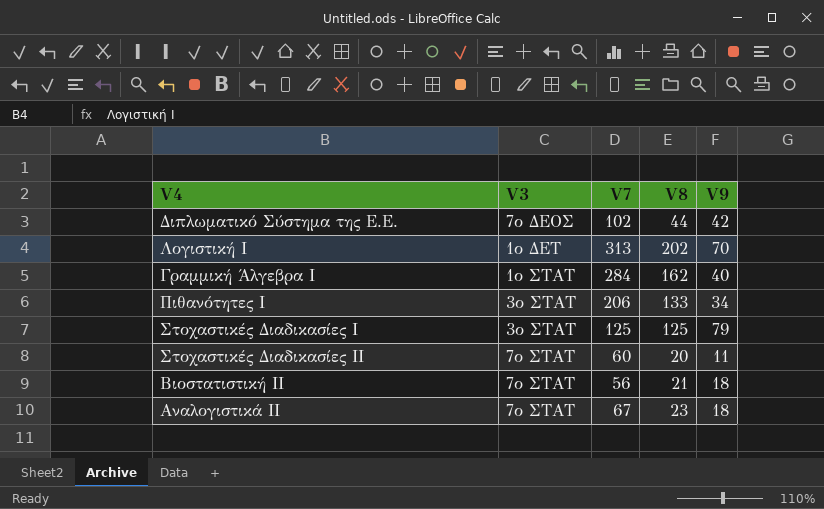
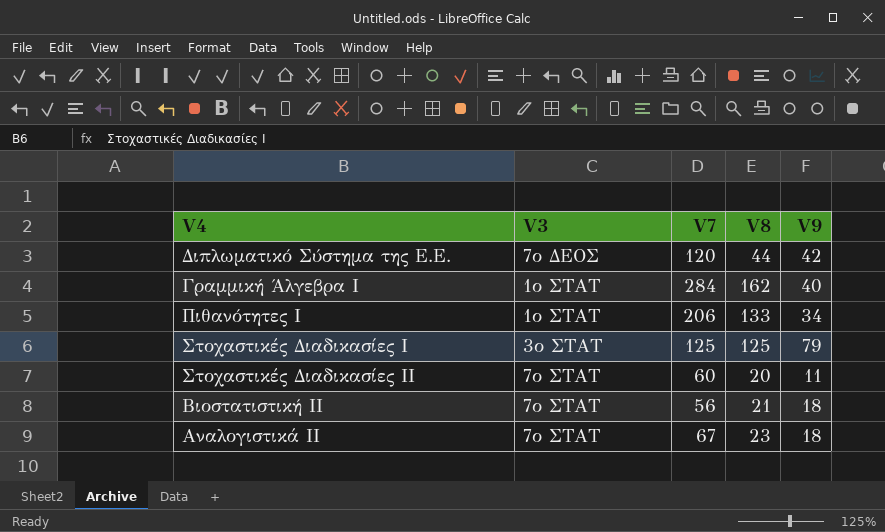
row Λογιστική Ι: 1ο ΔΕΤ | 313 | 202 | 70 -> none
Διπλωματικό Σύστημα της Ε.Ε. | V7: 102 -> 120
Πιθανότητες Ι | V3: 3ο ΣΤΑΤ -> 1ο ΣΤΑΤ

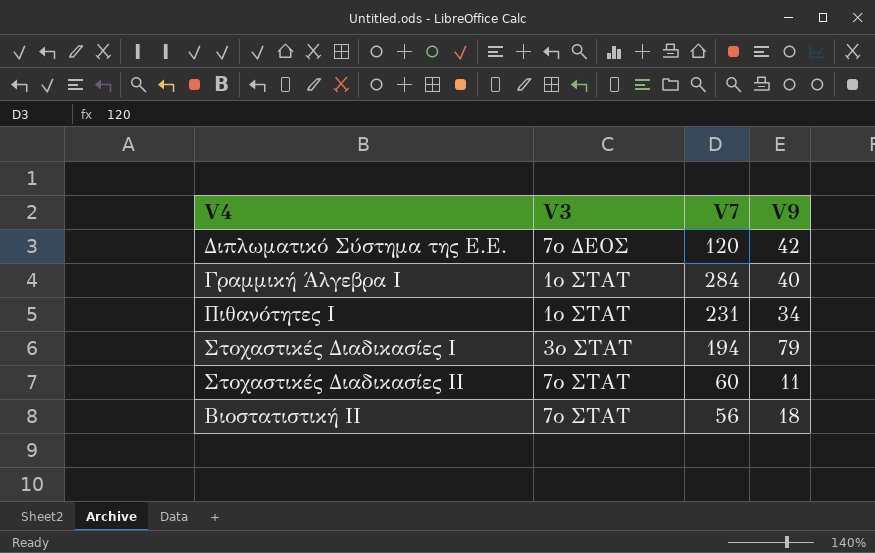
column V8 | position: 4 -> none
row Αναλογιστικά ΙΙ: 7ο ΣΤΑΤ | 67 | 23 | 18 -> none
Πιθανότητες Ι | V7: 206 -> 231
Στοχαστικές Διαδικασίες Ι | V7: 125 -> 194

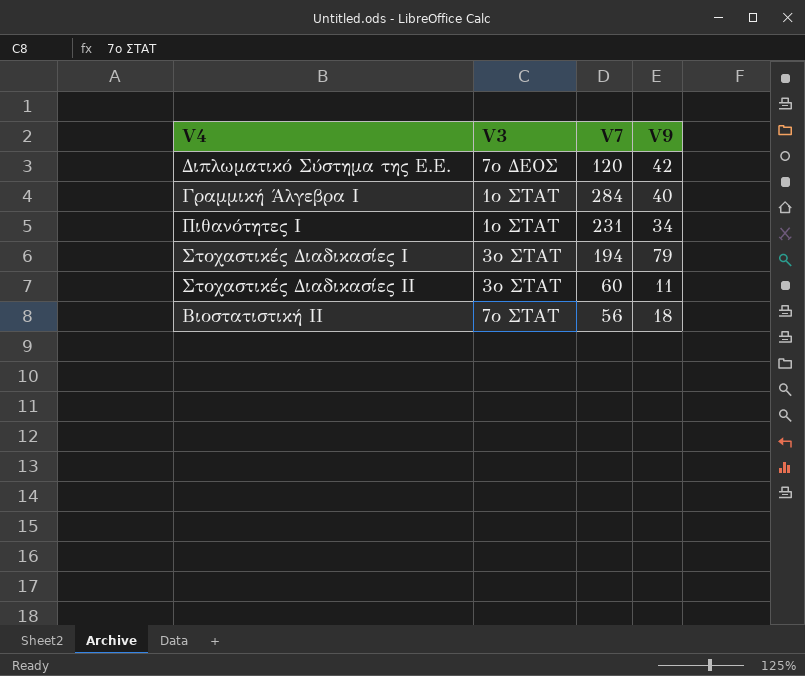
Στοχαστικές Διαδικασίες ΙΙ | V3: 7ο ΣΤΑΤ -> 3ο ΣΤΑΤ

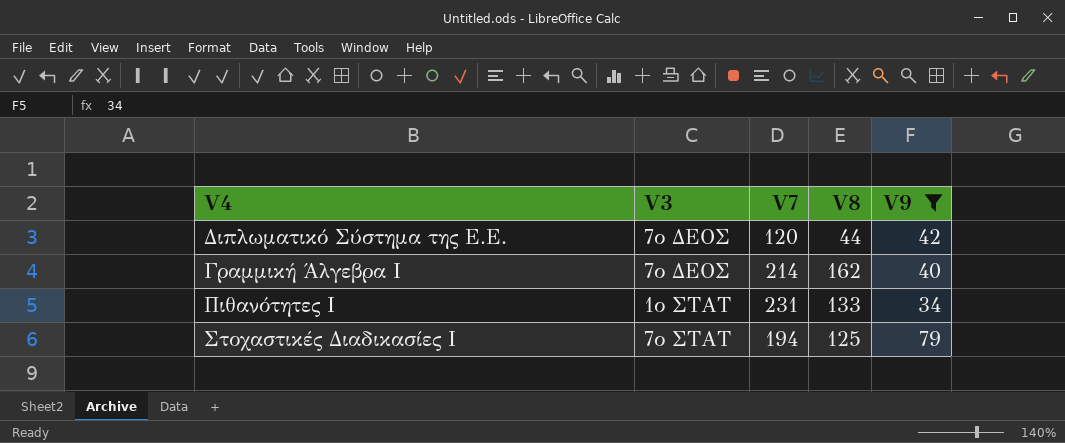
filter: none -> V9 >= 34
column V8 | position: none -> 4
Γραμμική Άλγεβρα Ι | V3: 1ο ΣΤΑΤ -> 7ο ΔΕΟΣ
Γραμμική Άλγεβρα Ι | V7: 284 -> 214
Στοχαστικές Διαδικασίες Ι | V3: 3ο ΣΤΑΤ -> 7ο ΣΤΑΤ

